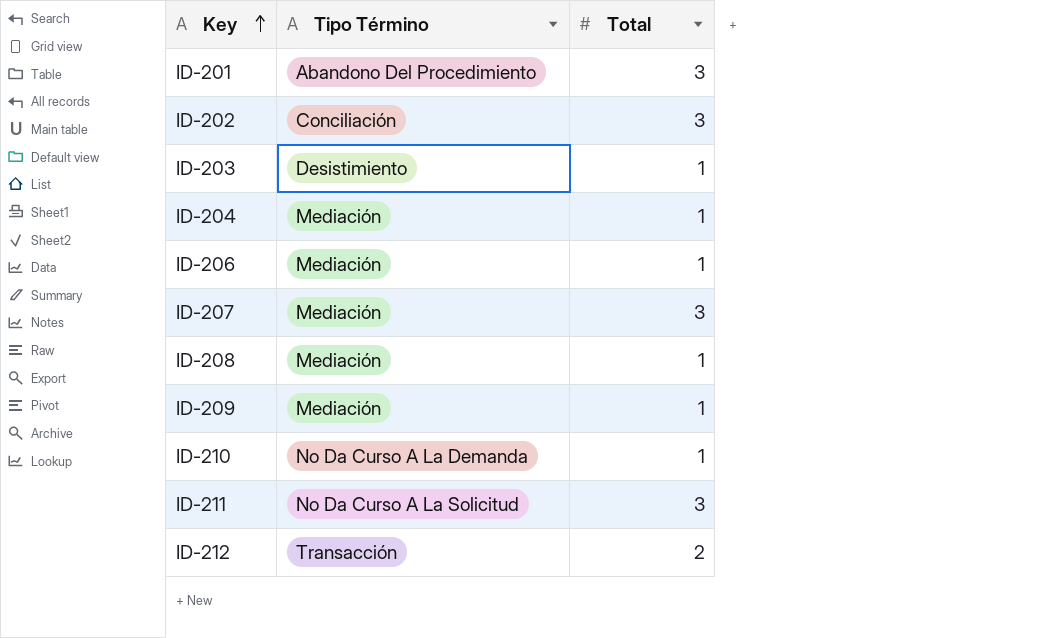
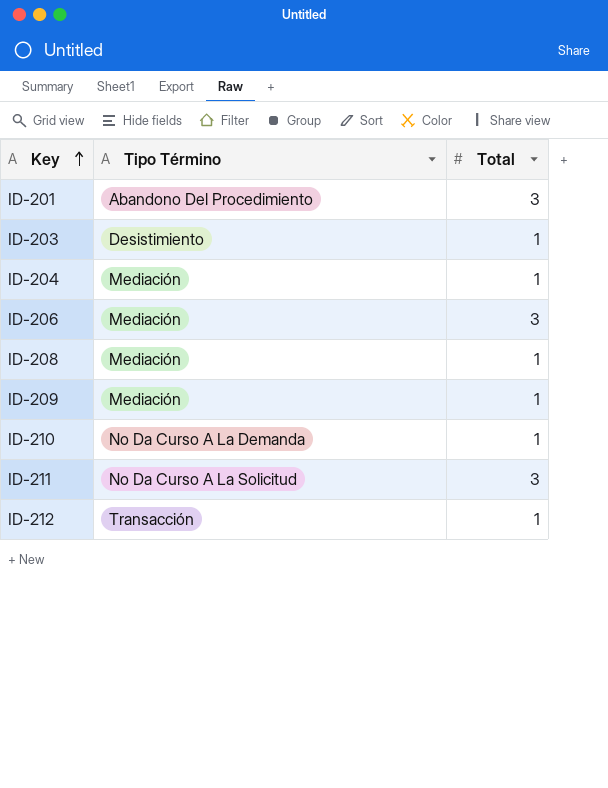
row ID-202: Conciliación | 3 -> none
row ID-207: Mediación | 3 -> none
ID-206 | Total: 1 -> 3
ID-212 | Total: 2 -> 1

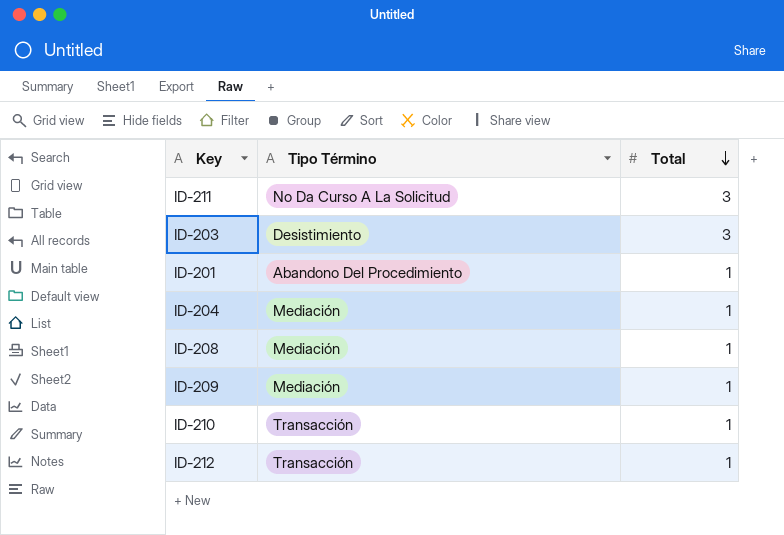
row order: Key ascending -> Total descending
row ID-206: Mediación | 3 -> none
ID-203 | Total: 1 -> 3
ID-201 | Total: 3 -> 1
ID-210 | Tipo Término: No Da Curso A La Demanda -> Transacción

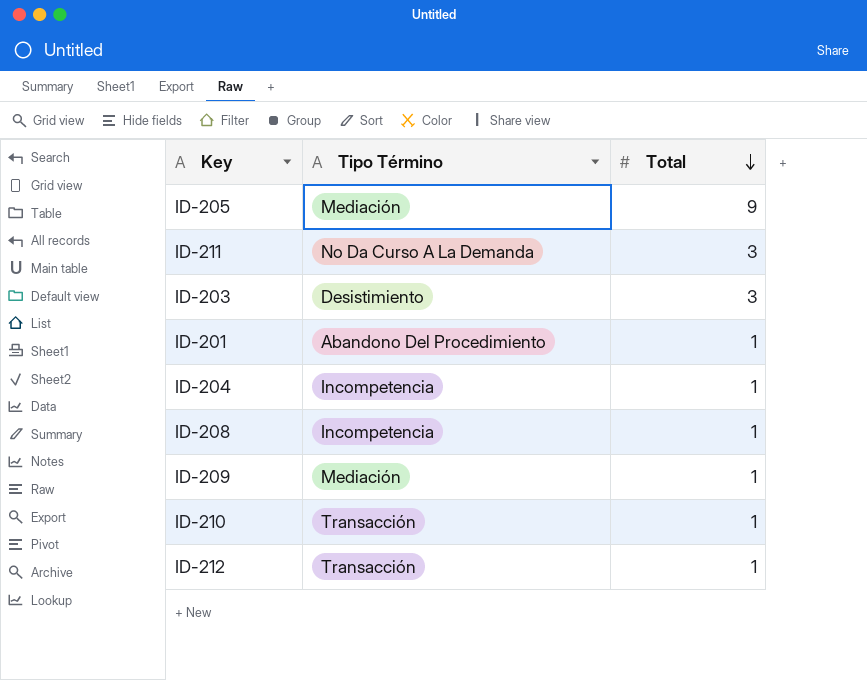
row ID-205: none -> Mediación | 9
ID-211 | Tipo Término: No Da Curso A La Solicitud -> No Da Curso A La Demanda
ID-204 | Tipo Término: Mediación -> Incompetencia
ID-208 | Tipo Término: Mediación -> Incompetencia

